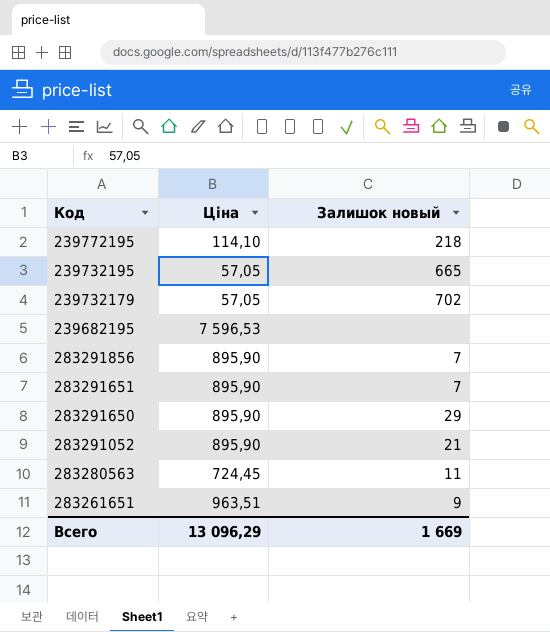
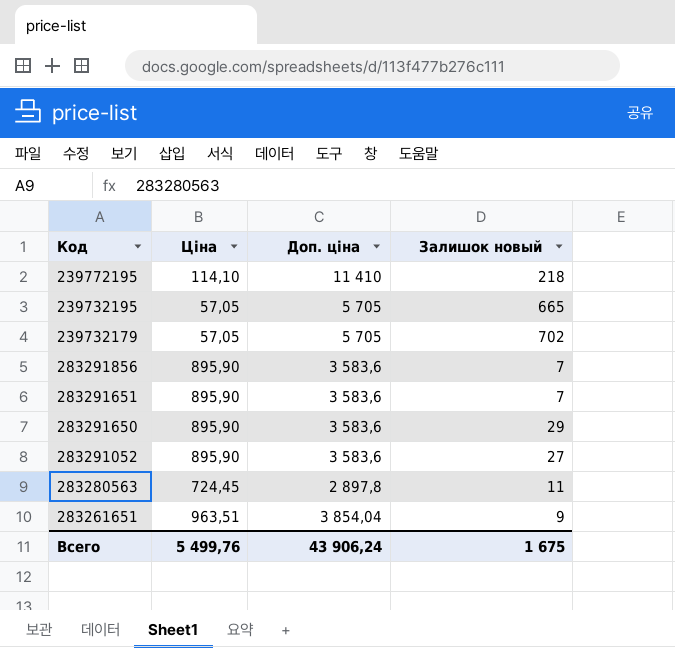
column Доп. ціна | position: none -> 3
row 239682195: 7 596,53 | none -> none
283291052 | Залишок новый: 21 -> 27
Всего | Ціна: 13 096,29 -> 5 499,76
Всего | Залишок новый: 1 669 -> 1 675

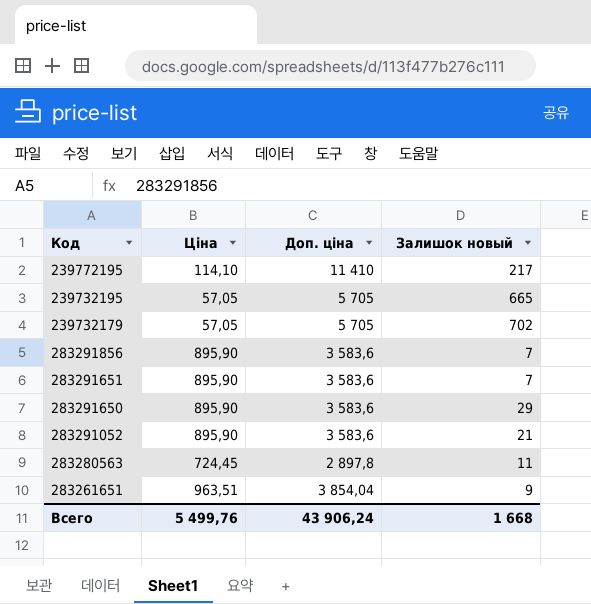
239772195 | Залишок новый: 218 -> 217
283291052 | Залишок новый: 27 -> 21
Всего | Залишок новый: 1 675 -> 1 668

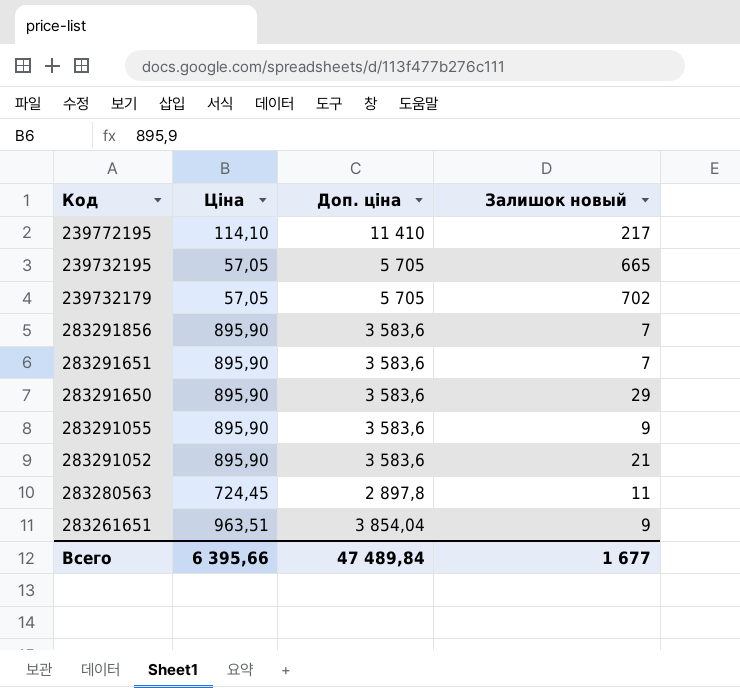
row 283291055: none -> 895,90 | 3 583,6 | 9
Всего | Ціна: 5 499,76 -> 6 395,66
Всего | Доп. ціна: 43 906,24 -> 47 489,84
Всего | Залишок новый: 1 668 -> 1 677

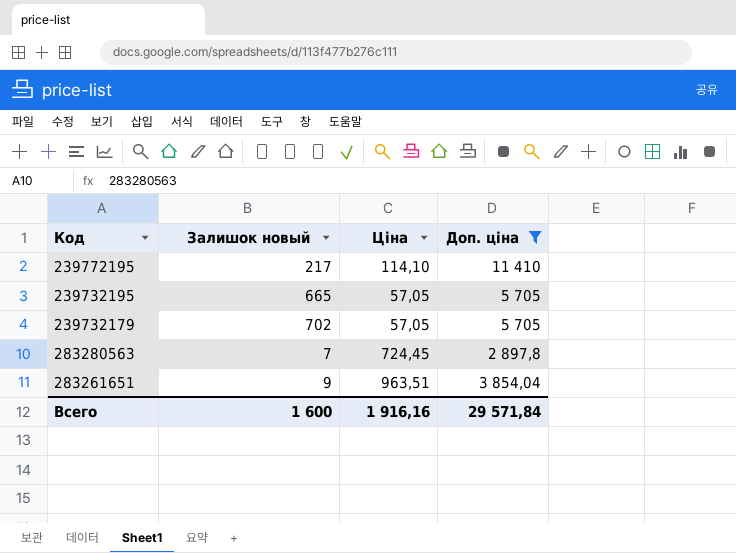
filter: none -> Доп. ціна != 3 583,6
column Залишок новый | position: 4 -> 2
283280563 | Залишок новый: 11 -> 7
Всего | Залишок новый: 1 677 -> 1 600
Всего | Ціна: 6 395,66 -> 1 916,16
Всего | Доп. ціна: 47 489,84 -> 29 571,84

